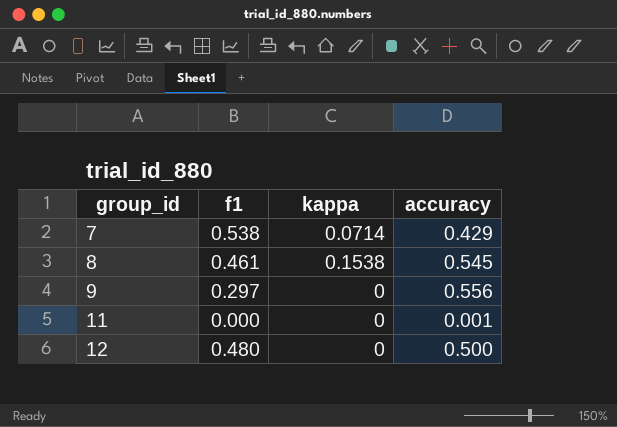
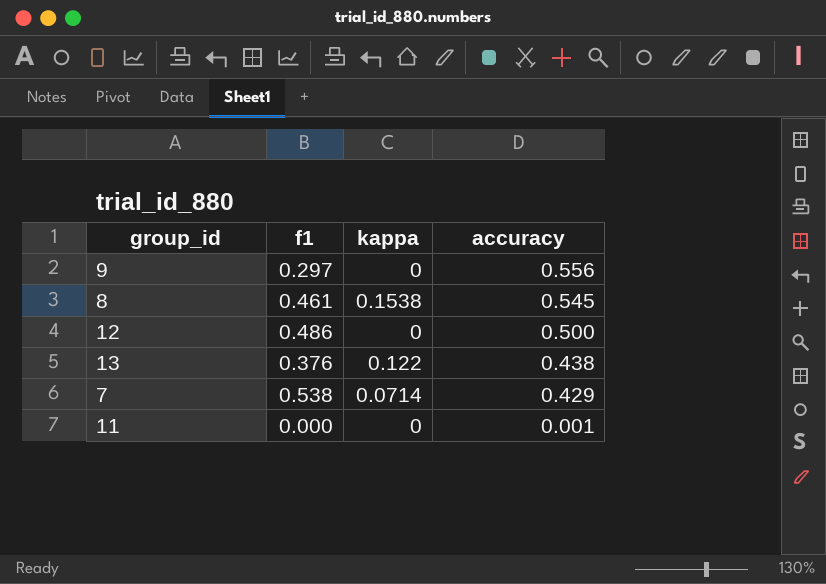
row order: group_id ascending -> accuracy descending
12 | f1: 0.480 -> 0.486
row 13: none -> 0.376 | 0.122 | 0.438

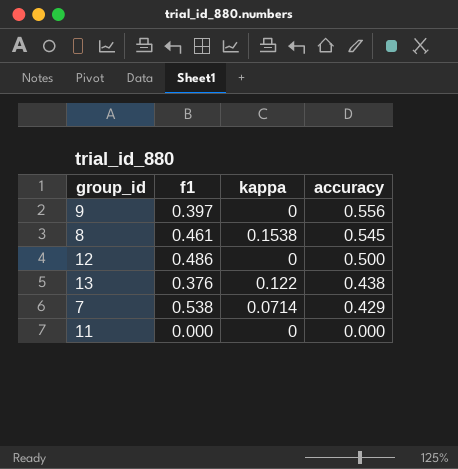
9 | f1: 0.297 -> 0.397
11 | accuracy: 0.001 -> 0.000

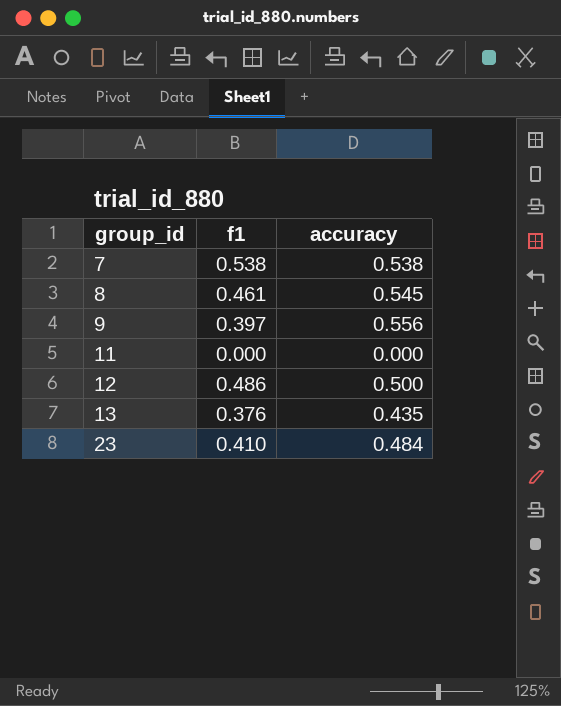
row order: accuracy descending -> group_id ascending
column kappa | position: 3 -> none
7 | accuracy: 0.429 -> 0.538
13 | accuracy: 0.438 -> 0.435
row 23: none -> 0.410 | 0.484

